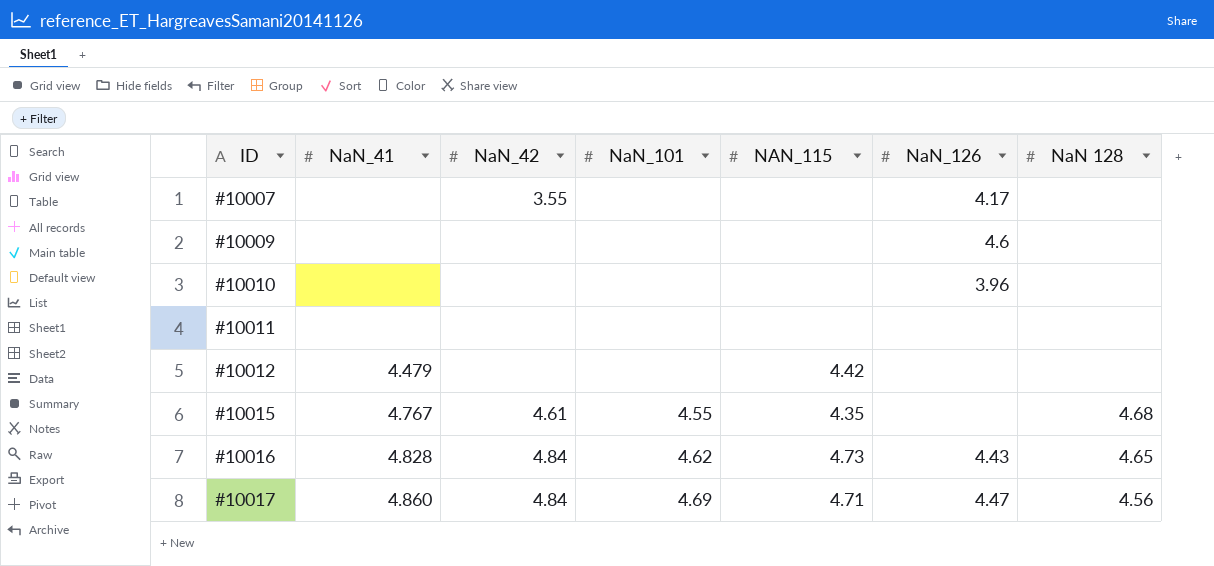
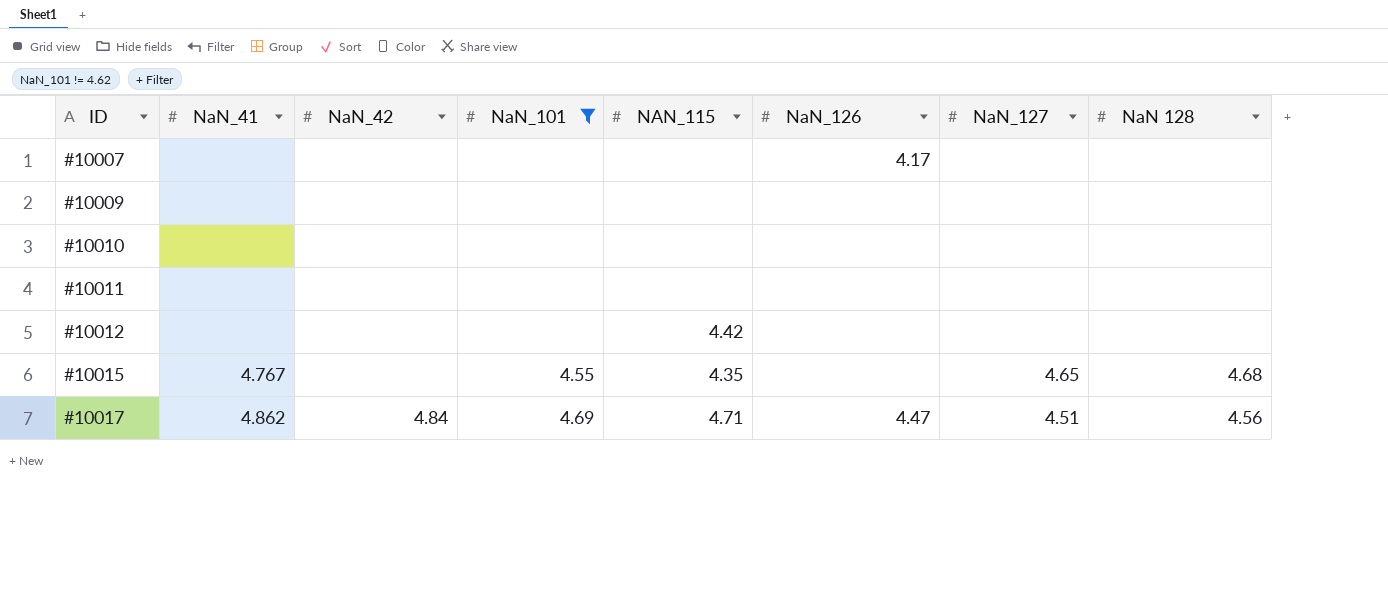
filter: none -> NaN_101 != 4.62
column NaN_127 | position: none -> 7
#10007 | NaN_42: 3.55 -> none
#10009 | NaN_126: 4.6 -> none
#10010 | NaN_126: 3.96 -> none
#10012 | NaN_41: 4.479 -> none
#10015 | NaN_42: 4.61 -> none
#10017 | NaN_41: 4.860 -> 4.862

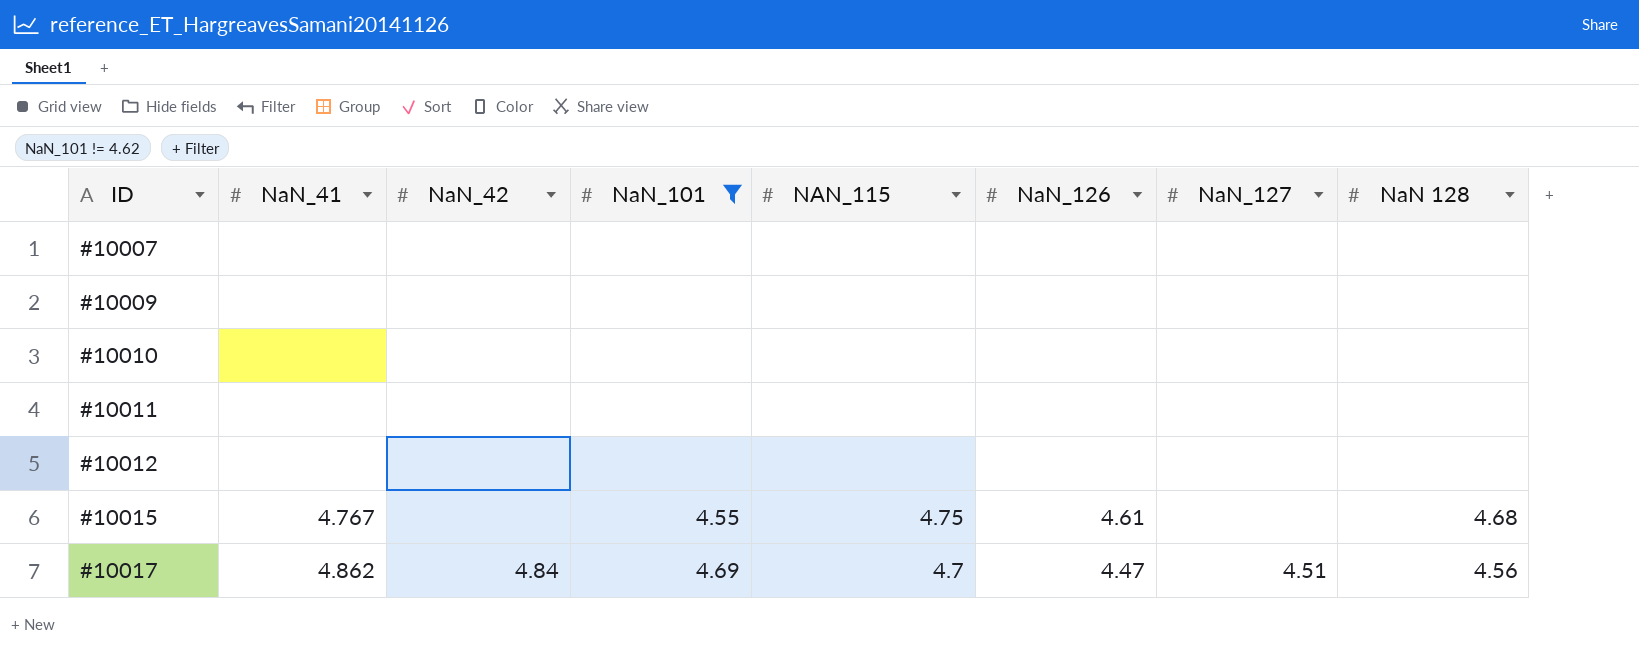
#10007 | NaN_126: 4.17 -> none
#10012 | NAN_115: 4.42 -> none
#10015 | NAN_115: 4.35 -> 4.75
#10015 | NaN_126: none -> 4.61
#10015 | NaN_127: 4.65 -> none
#10017 | NAN_115: 4.71 -> 4.7

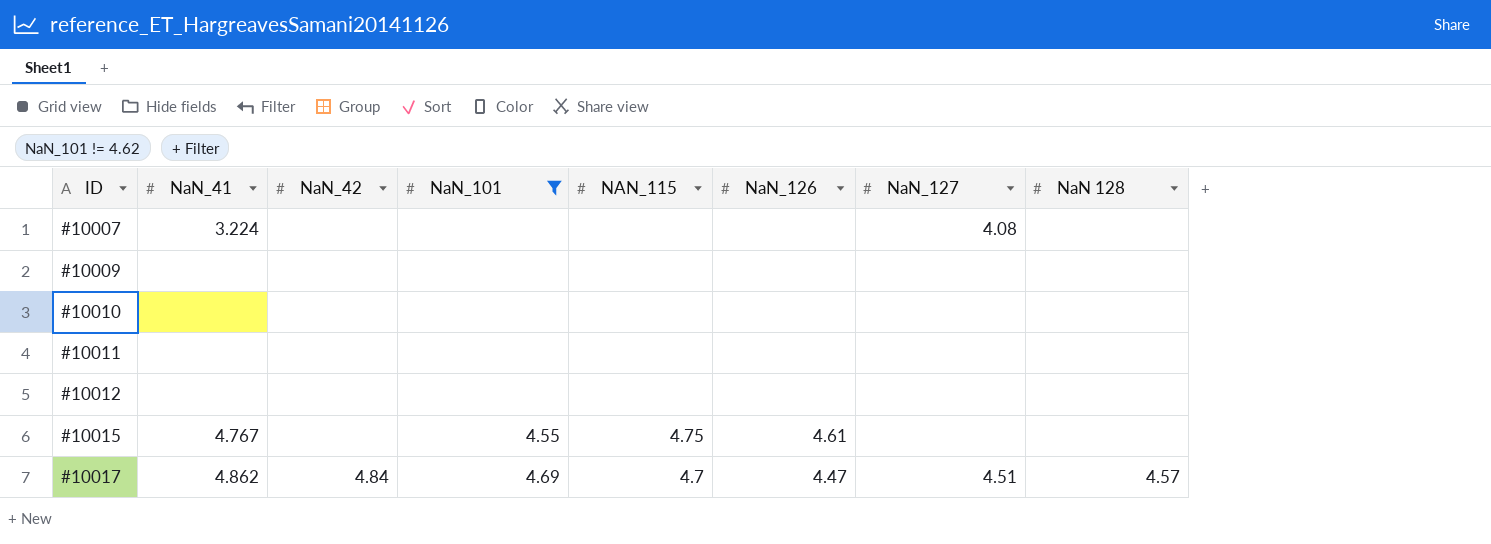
#10007 | NaN_41: none -> 3.224
#10007 | NaN_127: none -> 4.08
#10015 | NaN 128: 4.68 -> none
#10017 | NaN 128: 4.56 -> 4.57

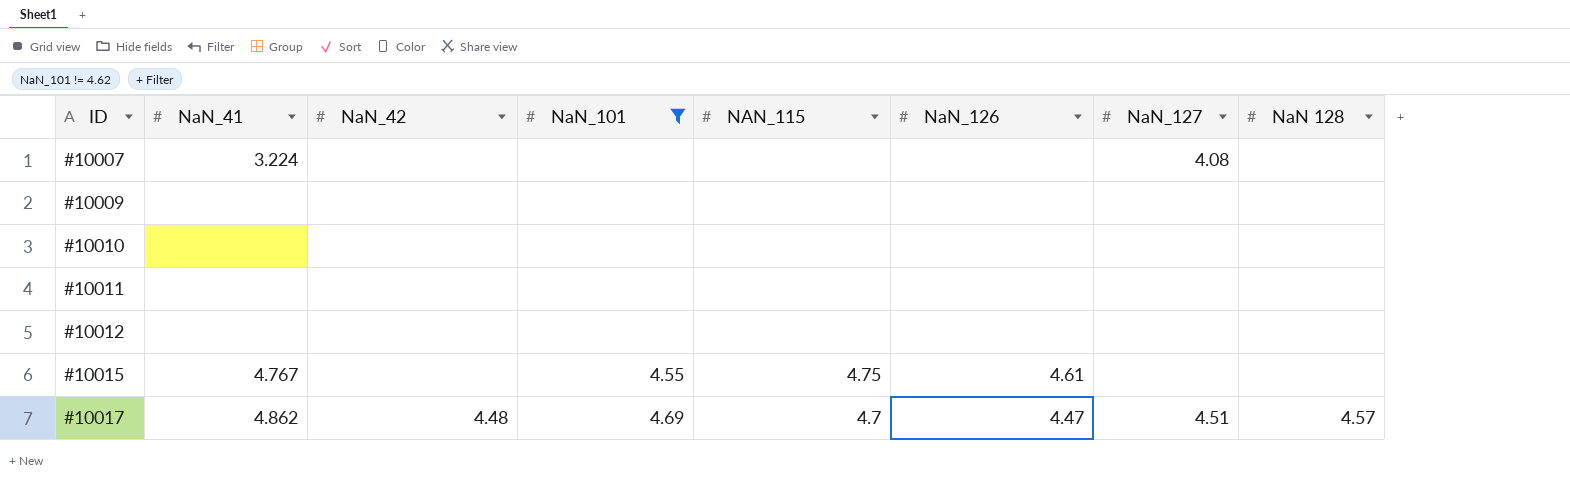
#10017 | NaN_42: 4.84 -> 4.48

